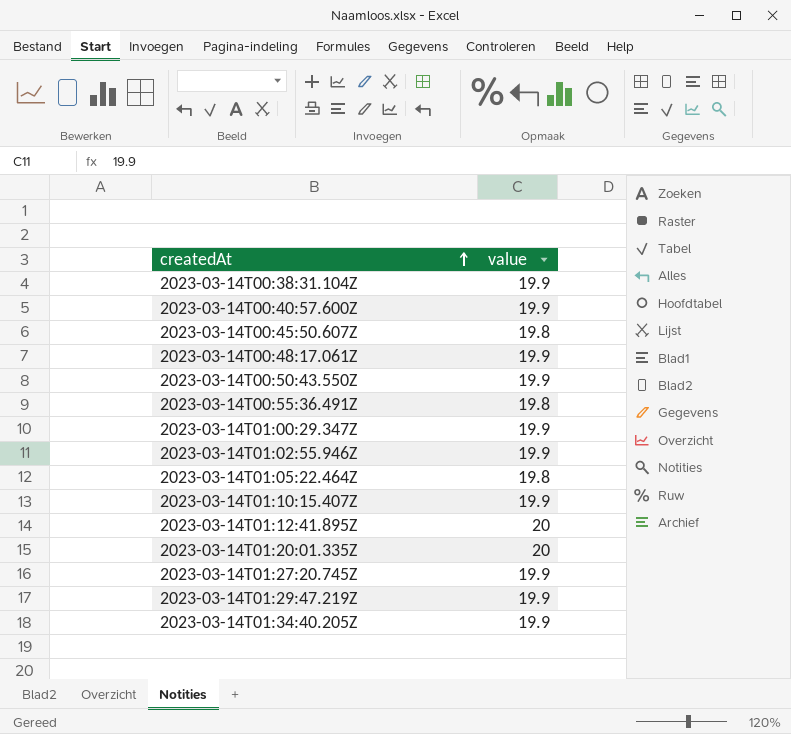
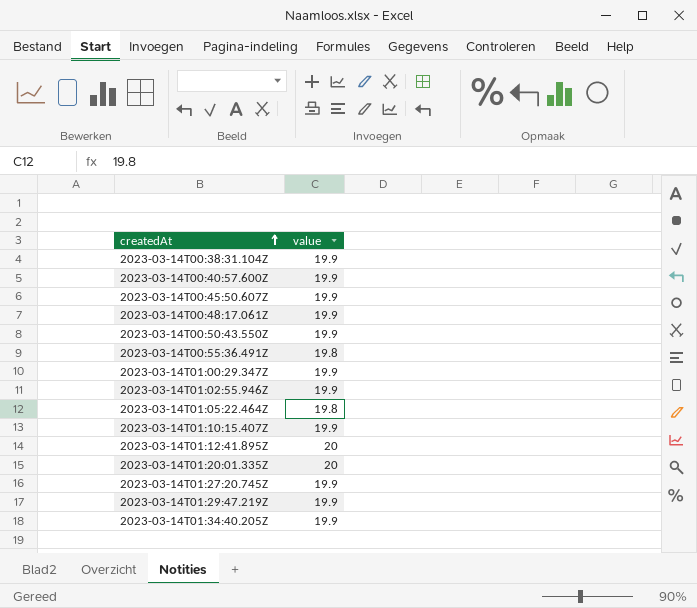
2023-03-14T00:45:50.607Z | value: 19.8 -> 19.9

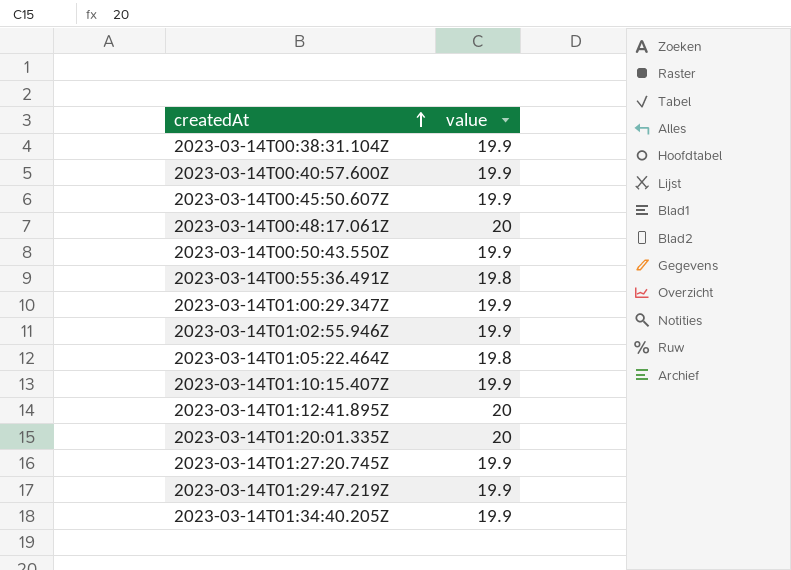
2023-03-14T00:48:17.061Z | value: 19.9 -> 20

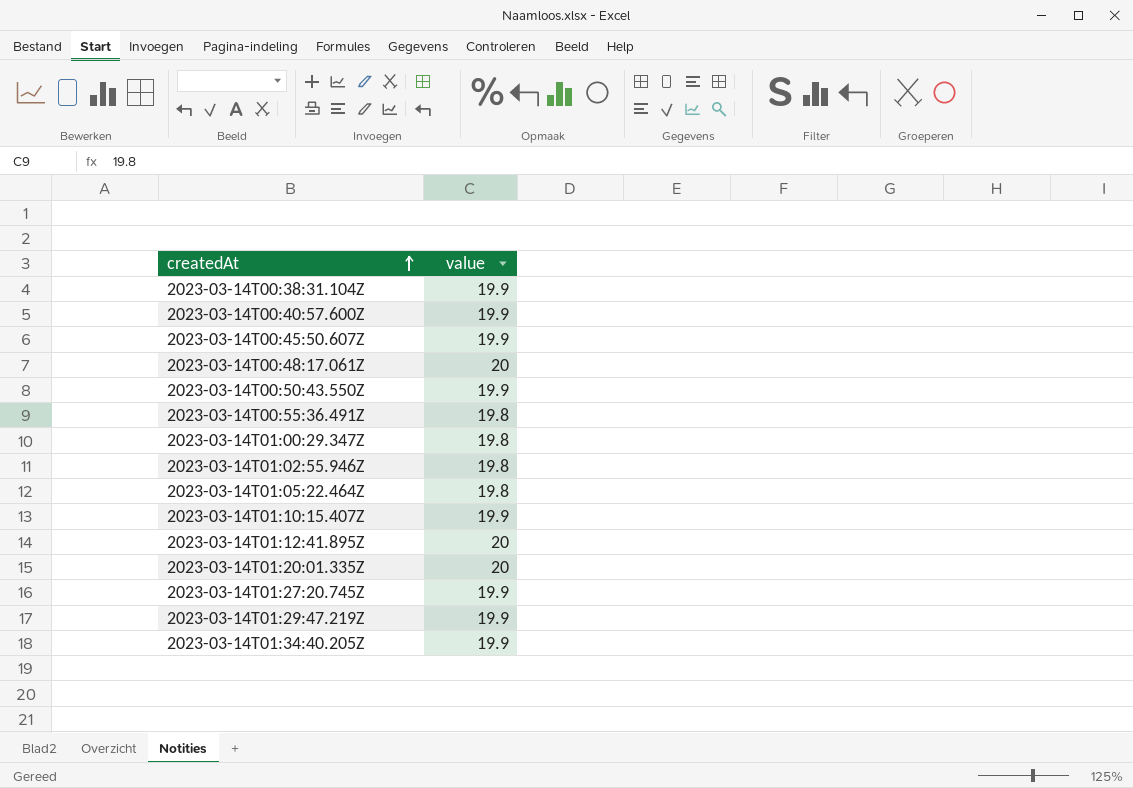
2023-03-14T01:00:29.347Z | value: 19.9 -> 19.8
2023-03-14T01:02:55.946Z | value: 19.9 -> 19.8

